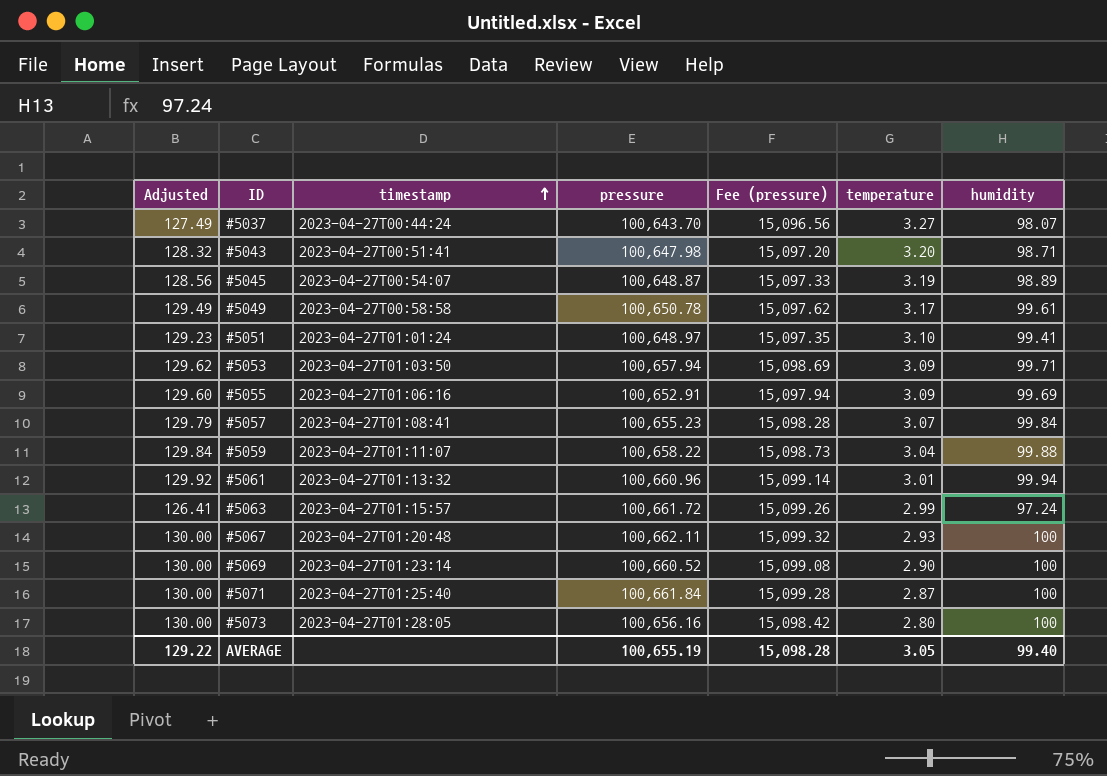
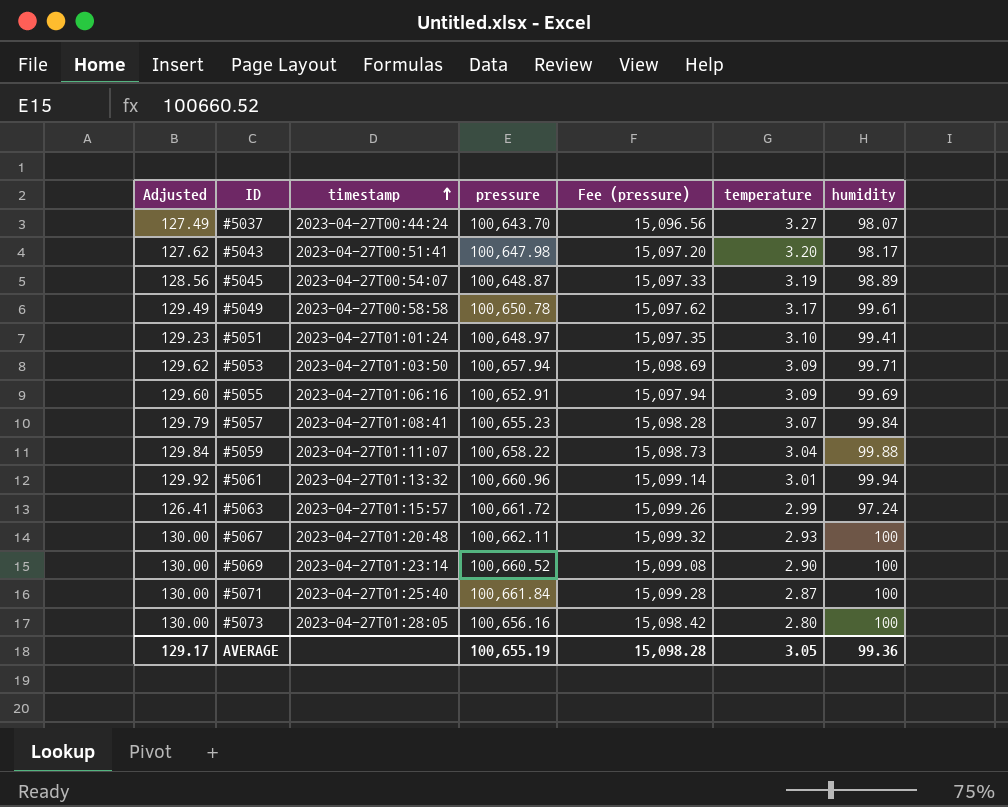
#5043 | Adjusted: 128.32 -> 127.62
#5043 | humidity: 98.71 -> 98.17
AVERAGE | Adjusted: 129.22 -> 129.17
AVERAGE | humidity: 99.40 -> 99.36

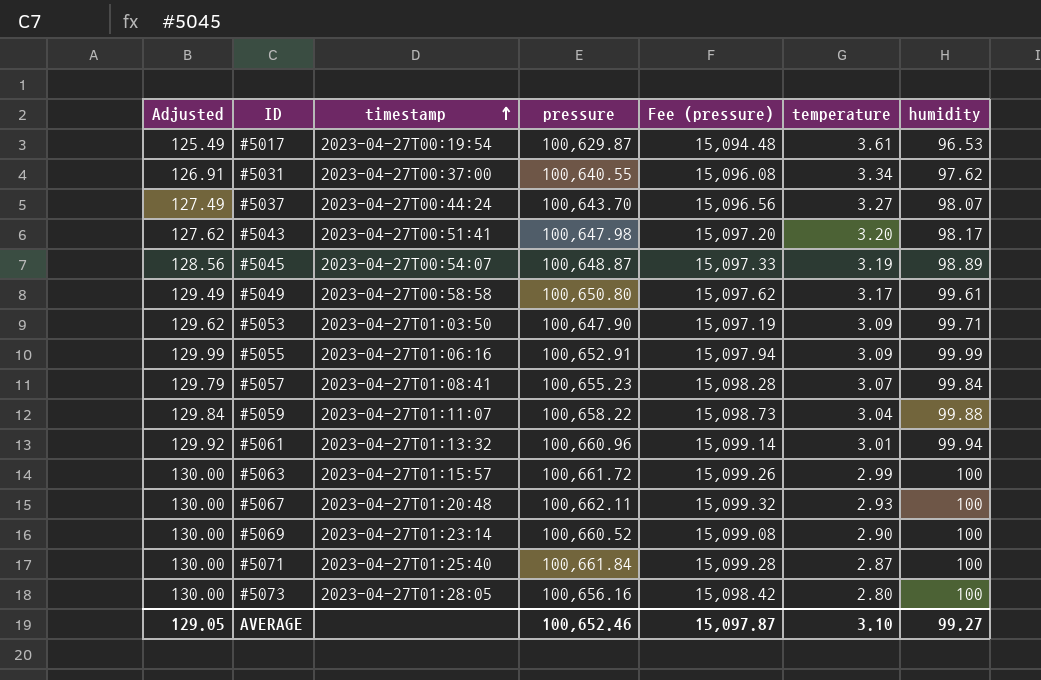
row #5051: 129.23 | 2023-04-27T01:01:24 | 100,648.97 | 15,097.35 | 3.10 | 99.41 -> none
row #5017: none -> 125.49 | 2023-04-27T00:19:54 | 100,629.87 | 15,094.48 | 3.61 | 96.53
row #5031: none -> 126.91 | 2023-04-27T00:37:00 | 100,640.55 | 15,096.08 | 3.34 | 97.62
#5049 | pressure: 100,650.78 -> 100,650.80
#5053 | pressure: 100,657.94 -> 100,647.90
#5053 | Fee (pressure): 15,098.69 -> 15,097.19
#5055 | Adjusted: 129.60 -> 129.99
#5055 | humidity: 99.69 -> 99.99
#5063 | Adjusted: 126.41 -> 130.00
#5063 | humidity: 97.24 -> 100
AVERAGE | Adjusted: 129.17 -> 129.05
AVERAGE | pressure: 100,655.19 -> 100,652.46
AVERAGE | Fee (pressure): 15,098.28 -> 15,097.87
AVERAGE | temperature: 3.05 -> 3.10
AVERAGE | humidity: 99.36 -> 99.27

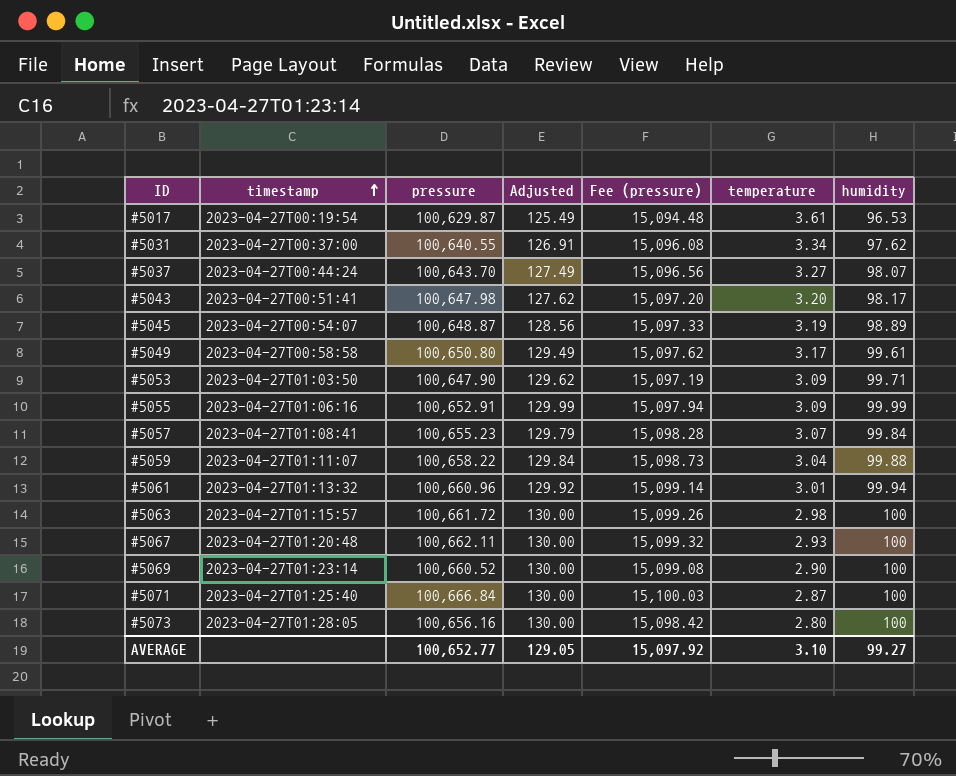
column Adjusted | position: 1 -> 4
#5063 | temperature: 2.99 -> 2.98
#5071 | pressure: 100,661.84 -> 100,666.84
#5071 | Fee (pressure): 15,099.28 -> 15,100.03
AVERAGE | pressure: 100,652.46 -> 100,652.77
AVERAGE | Fee (pressure): 15,097.87 -> 15,097.92

